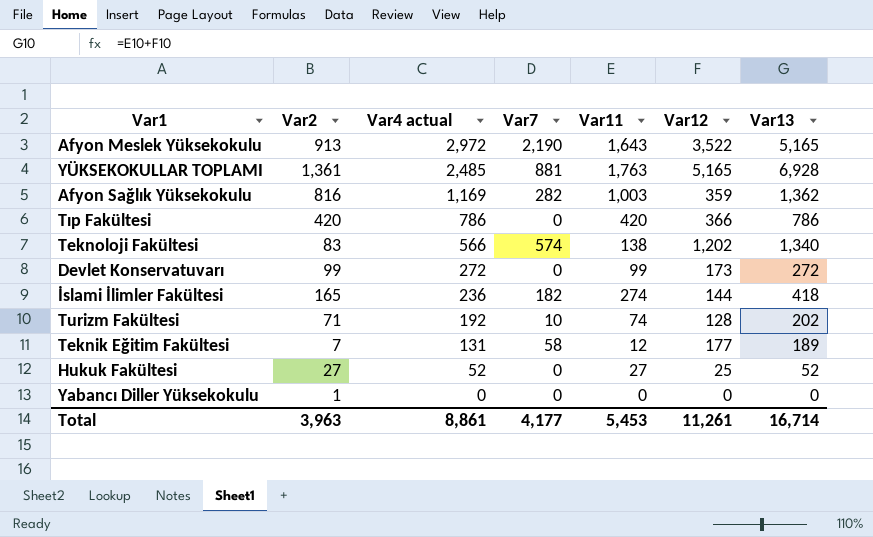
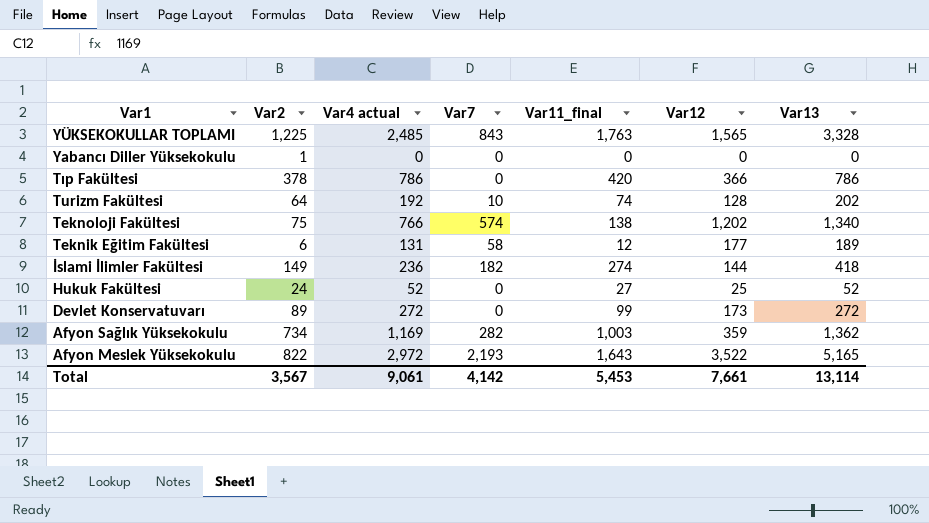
row order: Var4 actual descending -> Var1 descending
column name: Var11 -> Var11_final
YÜKSEKOKULLAR TOPLAMI | Var2: 1,361 -> 1,225
YÜKSEKOKULLAR TOPLAMI | Var7: 881 -> 843
YÜKSEKOKULLAR TOPLAMI | Var12: 5,165 -> 1,565
YÜKSEKOKULLAR TOPLAMI | Var13: 6,928 -> 3,328
Tıp Fakültesi | Var2: 420 -> 378
Turizm Fakültesi | Var2: 71 -> 64
Teknoloji Fakültesi | Var2: 83 -> 75
Teknoloji Fakültesi | Var4 actual: 566 -> 766
Teknik Eğitim Fakültesi | Var2: 7 -> 6
İslami İlimler Fakültesi | Var2: 165 -> 149
Hukuk Fakültesi | Var2: 27 -> 24
Devlet Konservatuvarı | Var2: 99 -> 89
Afyon Sağlık Yüksekokulu | Var2: 816 -> 734
Afyon Meslek Yüksekokulu | Var2: 913 -> 822
Afyon Meslek Yüksekokulu | Var7: 2,190 -> 2,193
Total | Var2: 3,963 -> 3,567
Total | Var4 actual: 8,861 -> 9,061
Total | Var7: 4,177 -> 4,142
Total | Var12: 11,261 -> 7,661
Total | Var13: 16,714 -> 13,114

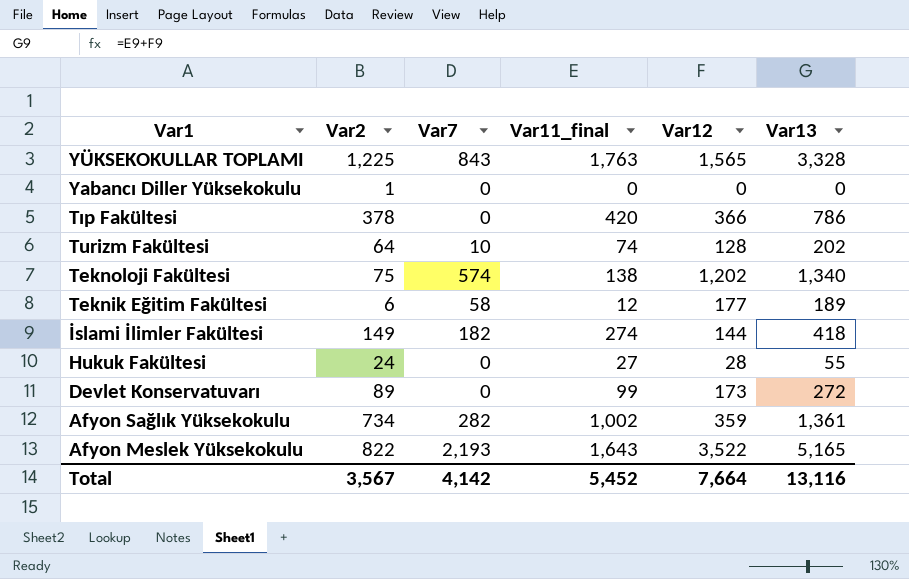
column Var4 actual | position: 3 -> none
Hukuk Fakültesi | Var12: 25 -> 28
Hukuk Fakültesi | Var13: 52 -> 55
Afyon Sağlık Yüksekokulu | Var11_final: 1,003 -> 1,002
Afyon Sağlık Yüksekokulu | Var13: 1,362 -> 1,361
Total | Var11_final: 5,453 -> 5,452
Total | Var12: 7,661 -> 7,664
Total | Var13: 13,114 -> 13,116

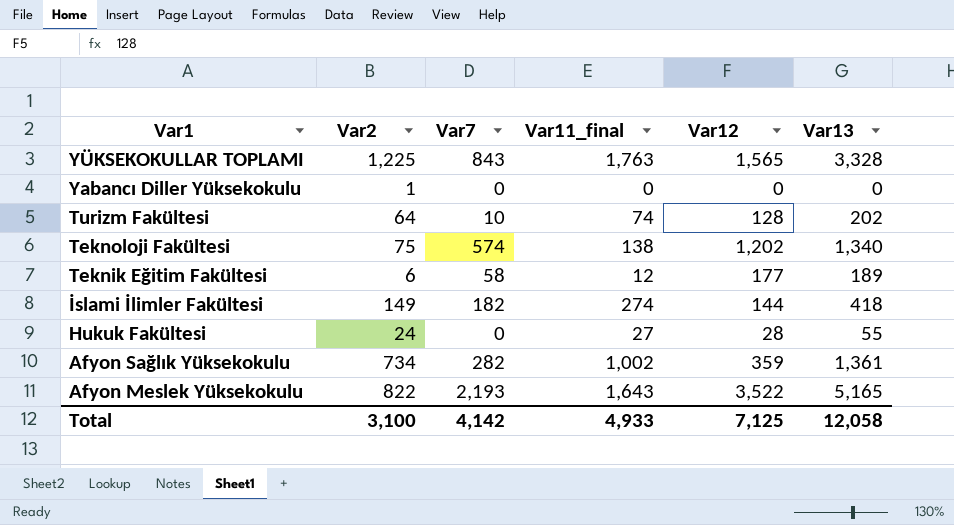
row Tıp Fakültesi: 378 | 0 | 420 | 366 | 786 -> none
row Devlet Konservatuvarı: 89 | 0 | 99 | 173 | 272 -> none
Total | Var2: 3,567 -> 3,100
Total | Var11_final: 5,452 -> 4,933
Total | Var12: 7,664 -> 7,125
Total | Var13: 13,116 -> 12,058

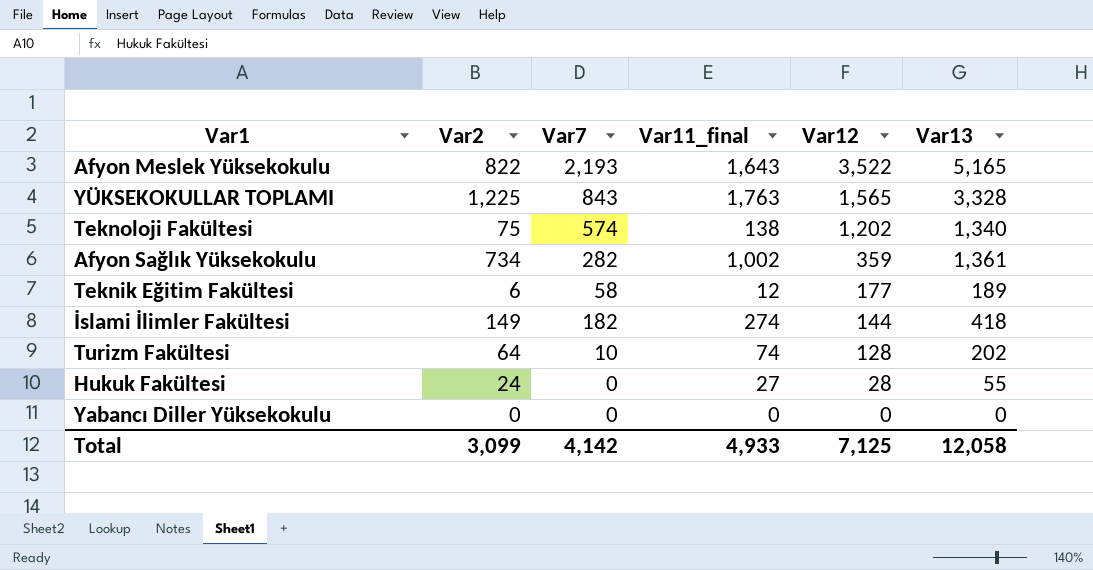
row order: Var1 descending -> Var12 descending
Yabancı Diller Yüksekokulu | Var2: 1 -> 0
Total | Var2: 3,100 -> 3,099

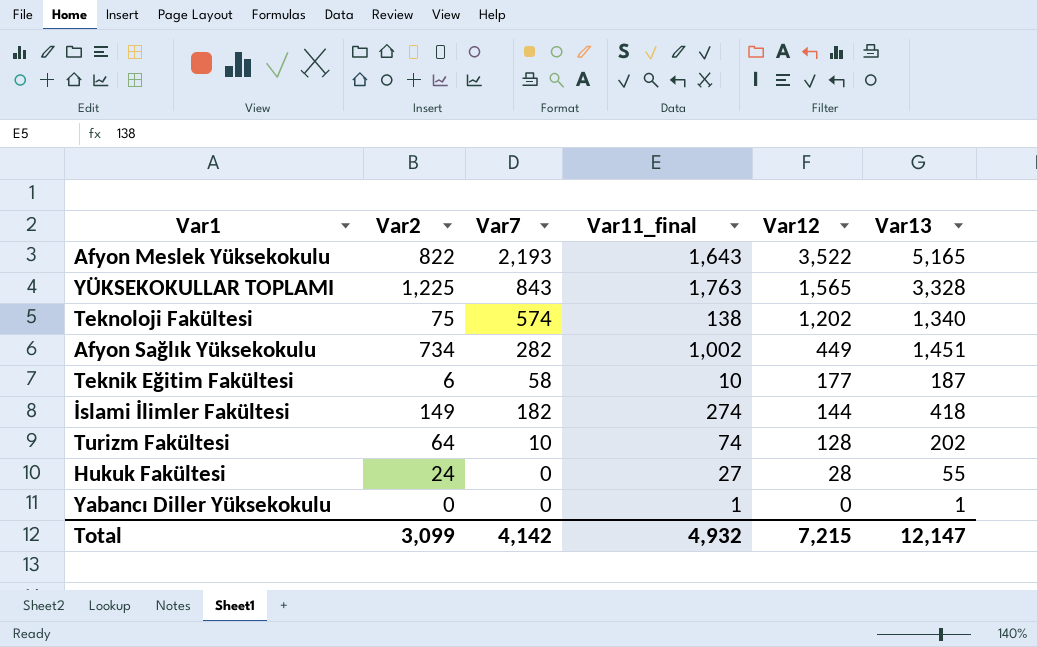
Afyon Sağlık Yüksekokulu | Var12: 359 -> 449
Afyon Sağlık Yüksekokulu | Var13: 1,361 -> 1,451
Teknik Eğitim Fakültesi | Var11_final: 12 -> 10
Teknik Eğitim Fakültesi | Var13: 189 -> 187
Yabancı Diller Yüksekokulu | Var11_final: 0 -> 1
Yabancı Diller Yüksekokulu | Var13: 0 -> 1
Total | Var11_final: 4,933 -> 4,932
Total | Var12: 7,125 -> 7,215
Total | Var13: 12,058 -> 12,147

